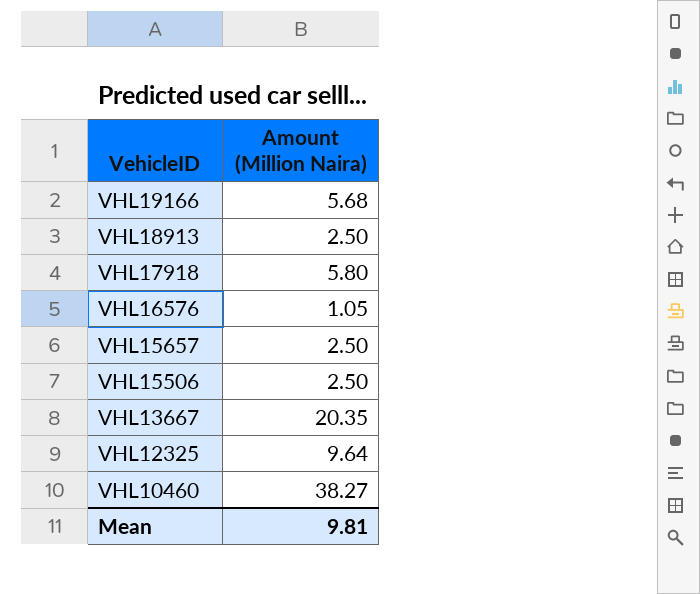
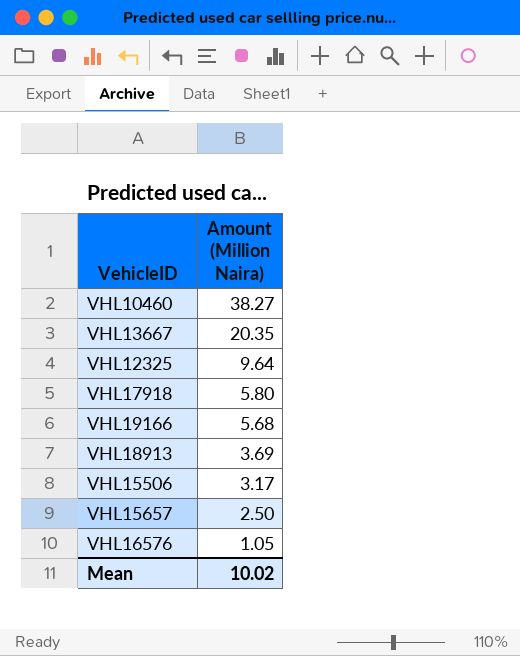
row order: VehicleID descending -> Amount (Million Naira) descending
VHL18913 | Amount (Million Naira): 2.50 -> 3.69
VHL15506 | Amount (Million Naira): 2.50 -> 3.17
Mean | Amount (Million Naira): 9.81 -> 10.02

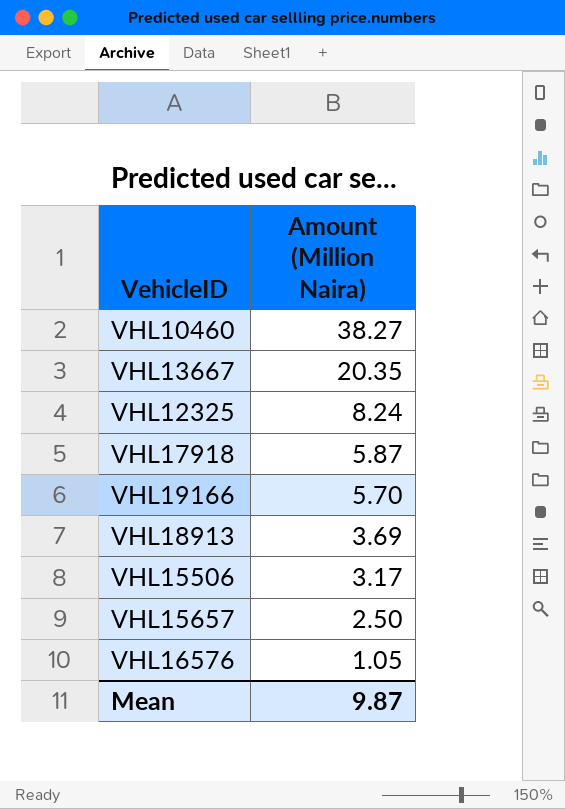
VHL12325 | Amount (Million Naira): 9.64 -> 8.24
VHL17918 | Amount (Million Naira): 5.80 -> 5.87
VHL19166 | Amount (Million Naira): 5.68 -> 5.70
Mean | Amount (Million Naira): 10.02 -> 9.87

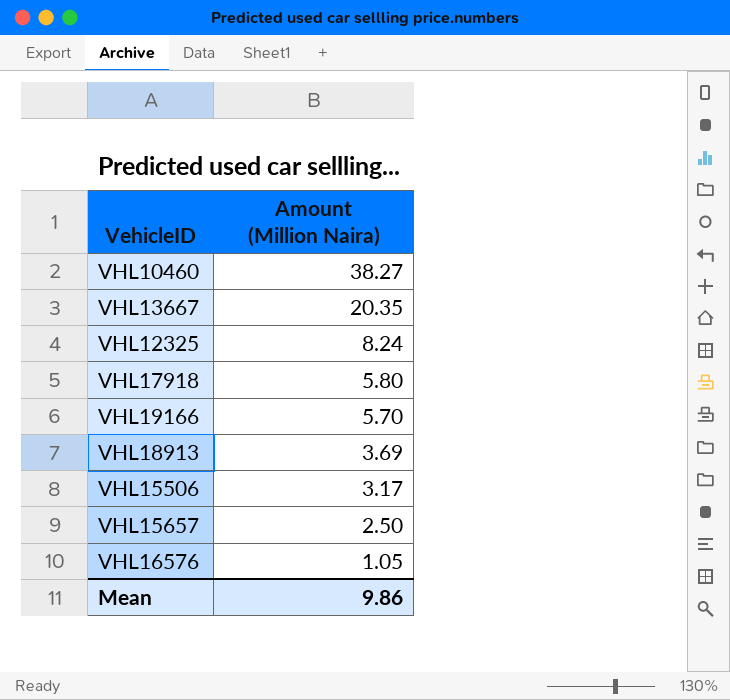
VHL17918 | Amount (Million Naira): 5.87 -> 5.80
Mean | Amount (Million Naira): 9.87 -> 9.86

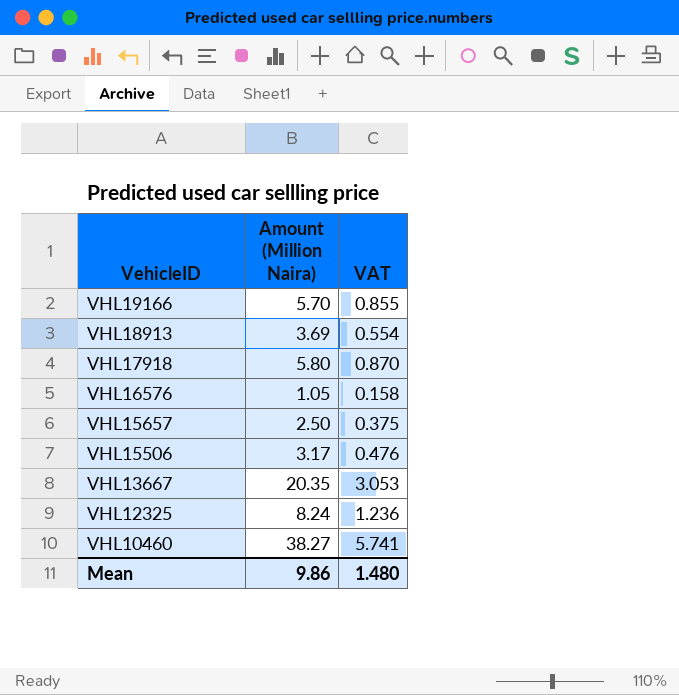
row order: Amount (Million Naira) descending -> VehicleID descending
column VAT | formula: none -> [Amount (Million Naira)] * 0.15

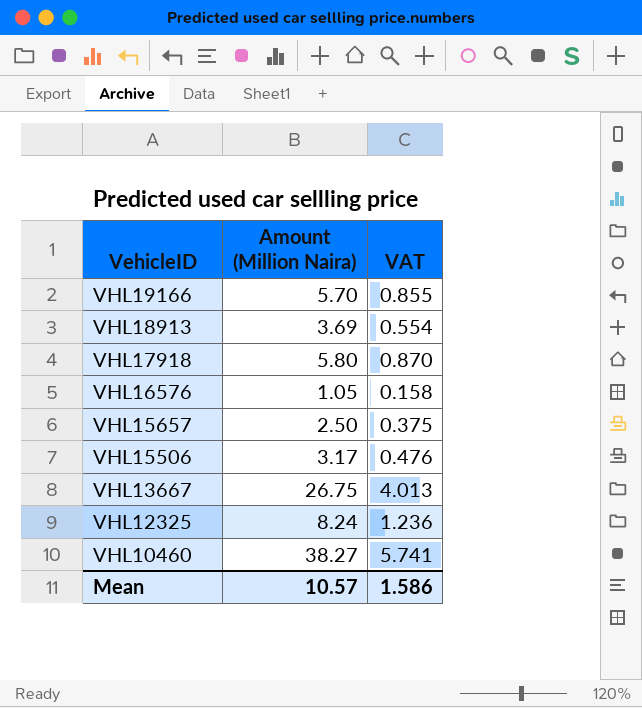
VHL13667 | Amount (Million Naira): 20.35 -> 26.75
VHL13667 | VAT: 3.053 -> 4.013
Mean | Amount (Million Naira): 9.86 -> 10.57
Mean | VAT: 1.480 -> 1.586

